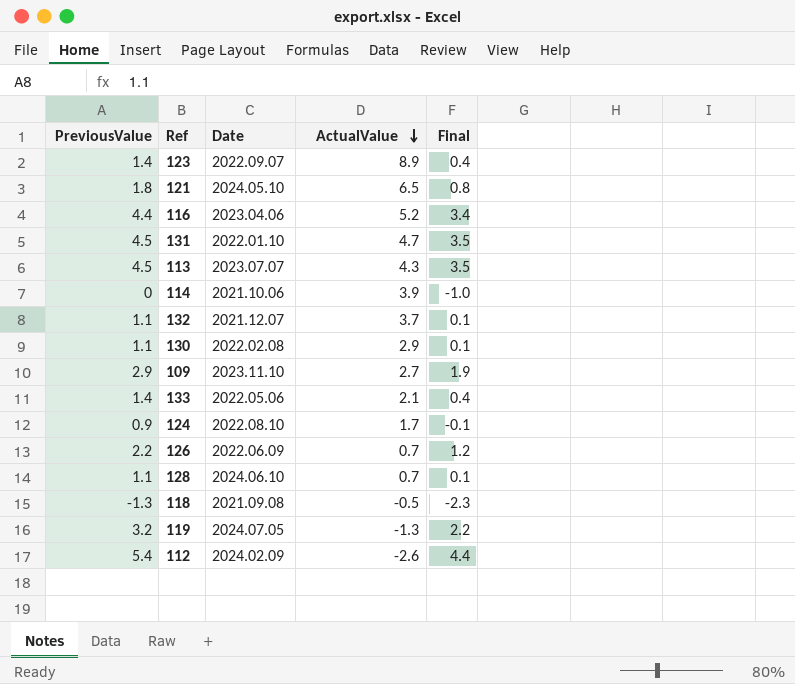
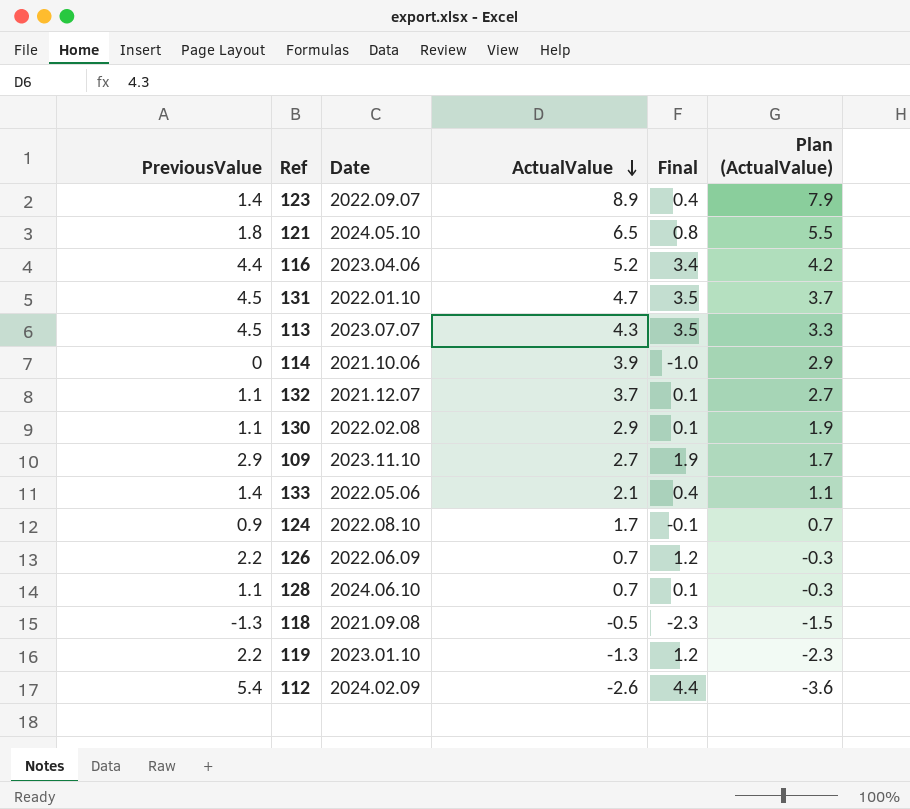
column Plan (ActualValue) | formula: none -> [ActualValue] - 1
119 | PreviousValue: 3.2 -> 2.2
119 | Date: 2024.07.05 -> 2023.01.10
119 | Final: 2.2 -> 1.2

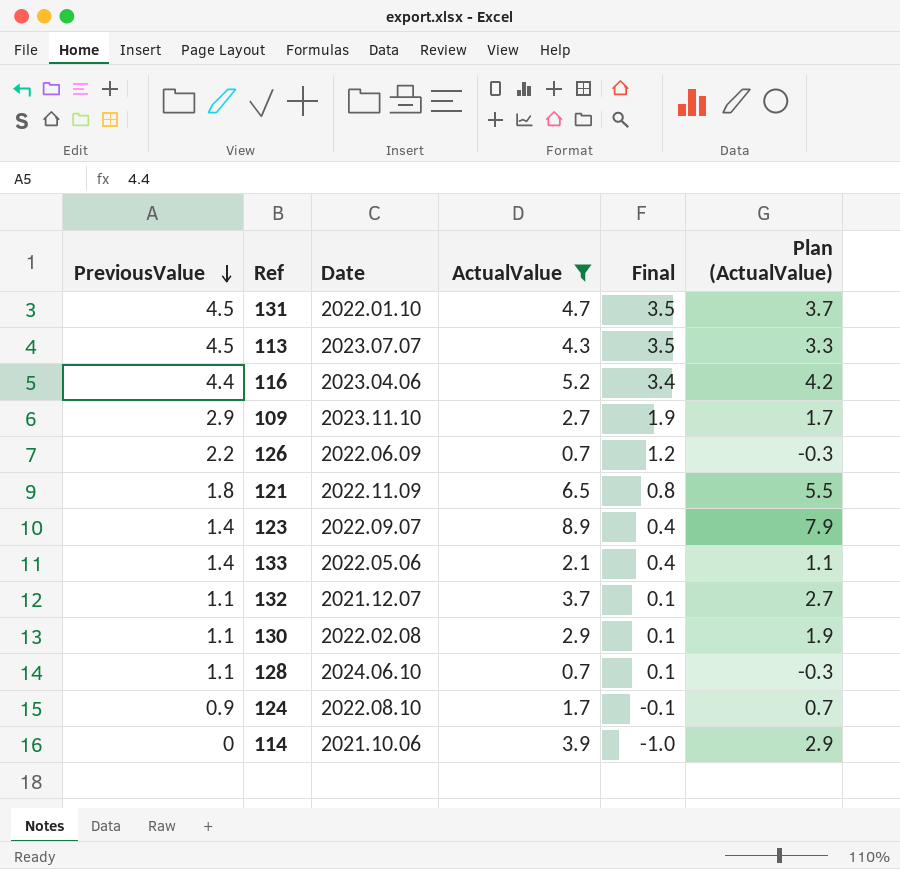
filter: none -> ActualValue >= 0.7
row order: ActualValue descending -> PreviousValue descending
121 | Date: 2024.05.10 -> 2022.11.09

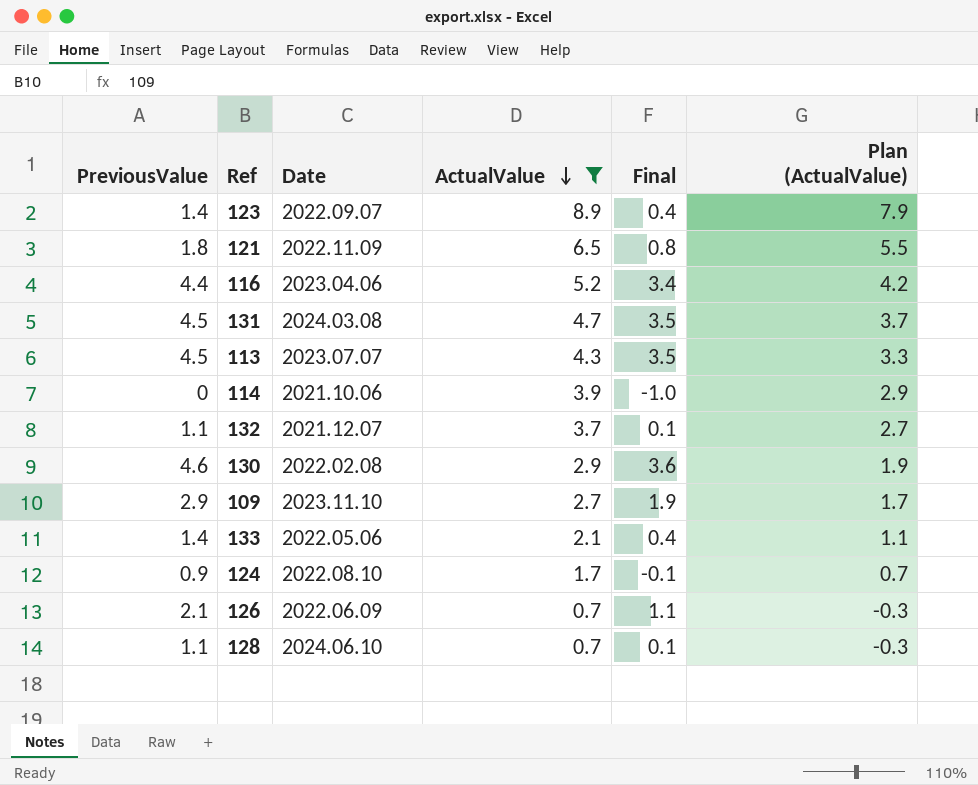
row order: PreviousValue descending -> ActualValue descending
131 | Date: 2022.01.10 -> 2024.03.08
130 | PreviousValue: 1.1 -> 4.6
130 | Final: 0.1 -> 3.6
126 | PreviousValue: 2.2 -> 2.1
126 | Final: 1.2 -> 1.1

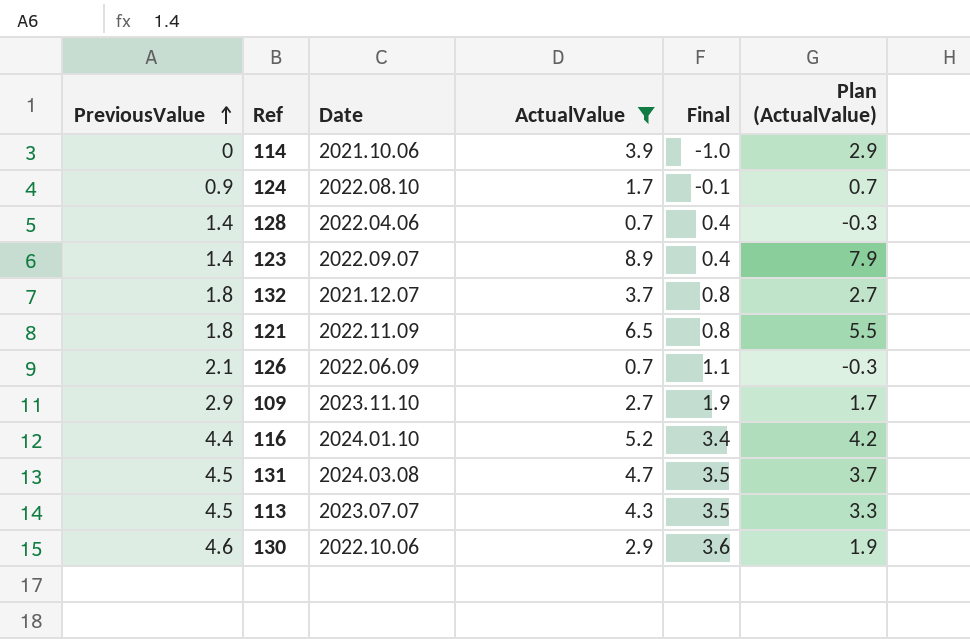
row order: ActualValue descending -> PreviousValue ascending
row 133: 1.4 | 2022.05.06 | 2.1 | 0.4 | 1.1 -> none
128 | PreviousValue: 1.1 -> 1.4
128 | Date: 2024.06.10 -> 2022.04.06
128 | Final: 0.1 -> 0.4
132 | PreviousValue: 1.1 -> 1.8
132 | Final: 0.1 -> 0.8
116 | Date: 2023.04.06 -> 2024.01.10
130 | Date: 2022.02.08 -> 2022.10.06

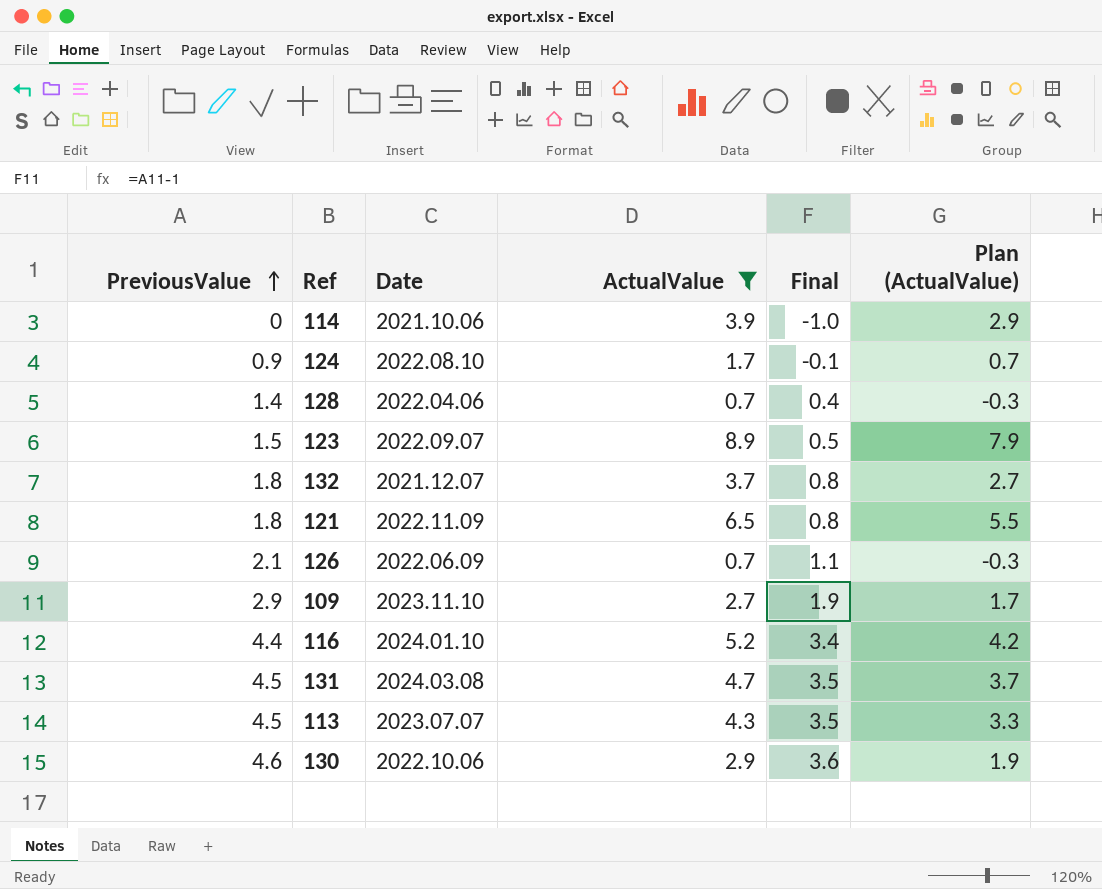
123 | PreviousValue: 1.4 -> 1.5
123 | Final: 0.4 -> 0.5

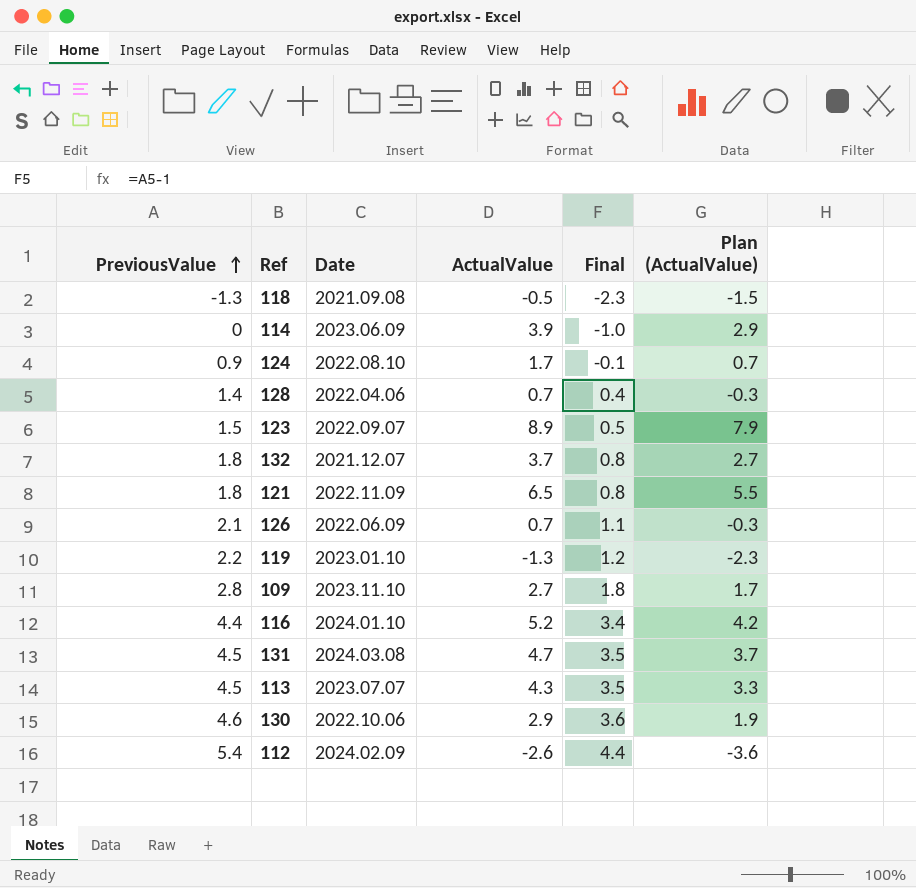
filter: ActualValue >= 0.7 -> none
114 | Date: 2021.10.06 -> 2023.06.09
109 | PreviousValue: 2.9 -> 2.8
109 | Final: 1.9 -> 1.8

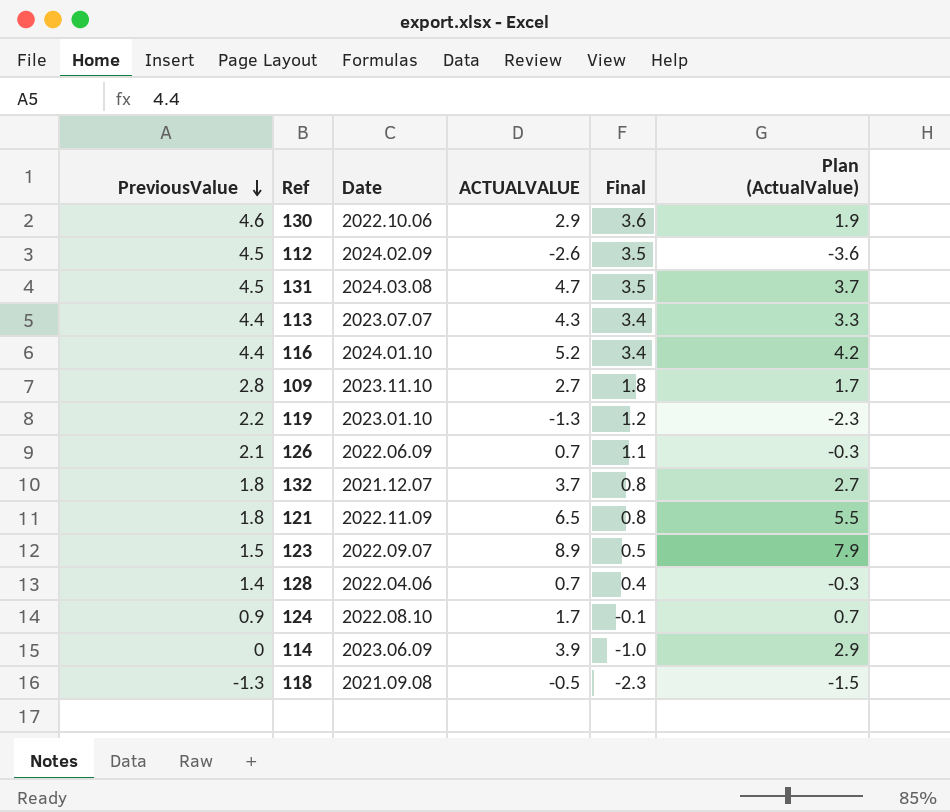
row order: PreviousValue ascending -> PreviousValue descending
column name: ActualValue -> ACTUALVALUE
112 | PreviousValue: 5.4 -> 4.5
112 | Final: 4.4 -> 3.5
113 | PreviousValue: 4.5 -> 4.4
113 | Final: 3.5 -> 3.4

